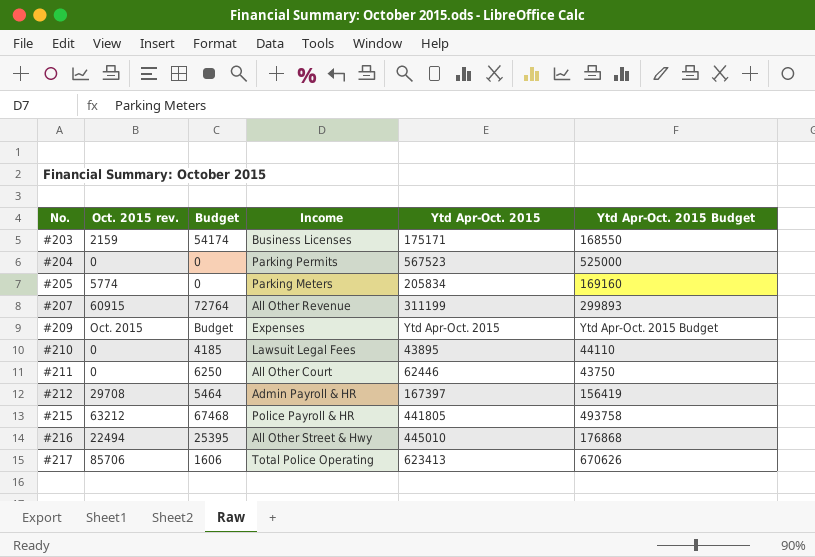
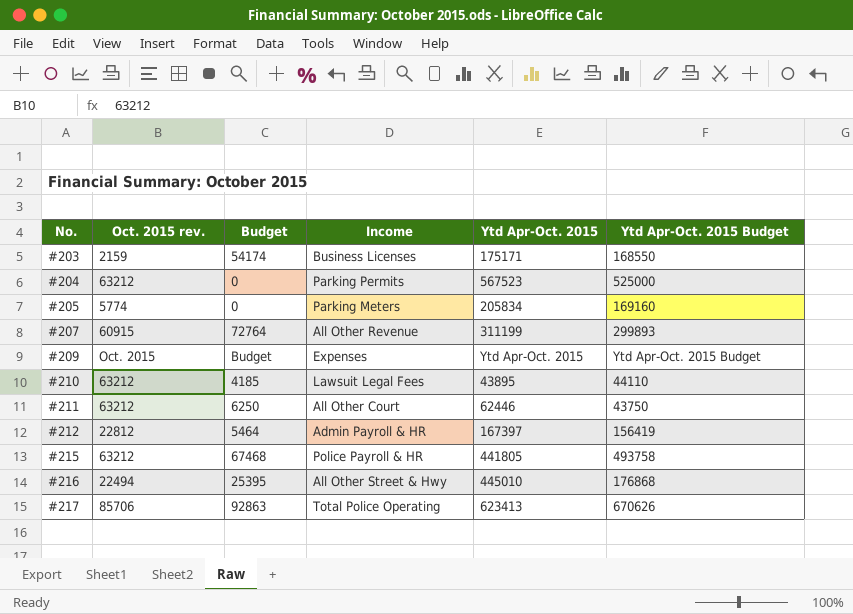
#204 | Oct. 2015 rev.: 0 -> 63212
#210 | Oct. 2015 rev.: 0 -> 63212
#211 | Oct. 2015 rev.: 0 -> 63212
#212 | Oct. 2015 rev.: 29708 -> 22812
#217 | Budget: 1606 -> 92863

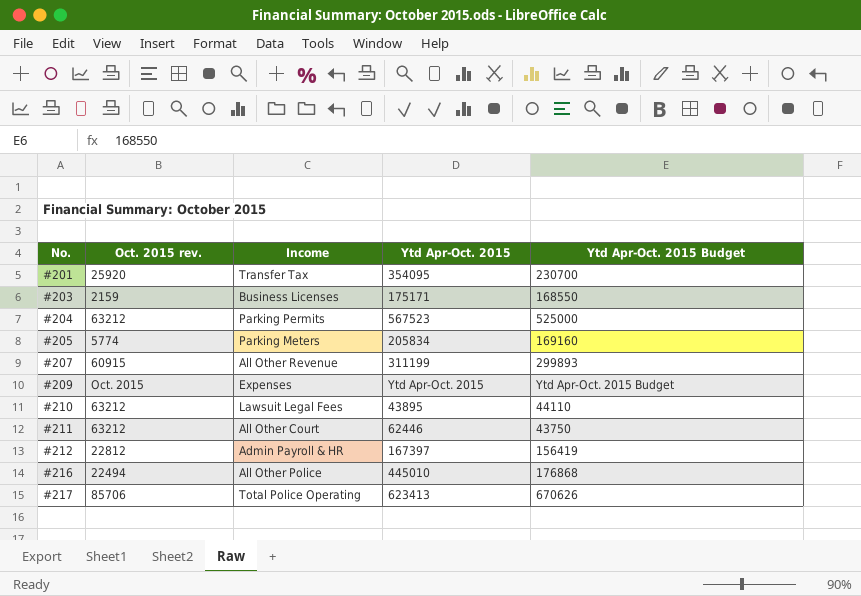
column Budget | position: 3 -> none
row #215: 63212 | 67468 | Police Payroll & HR | 441805 | 493758 -> none
row #201: none -> 25920 | Transfer Tax | 354095 | 230700
#216 | Income: All Other Street & Hwy -> All Other Police

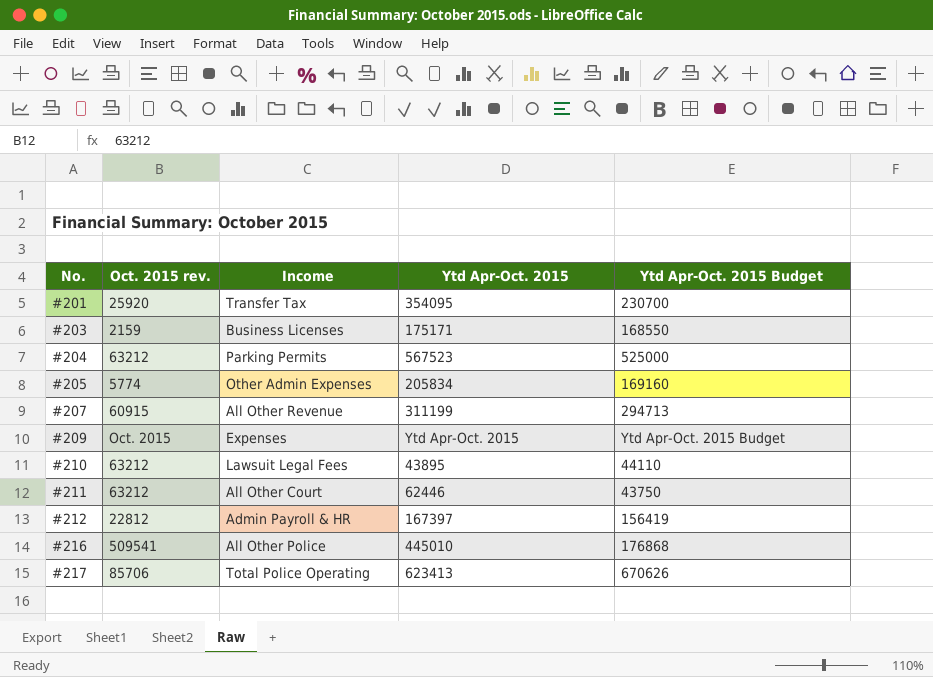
#205 | Income: Parking Meters -> Other Admin Expenses
#207 | Ytd Apr-Oct. 2015 Budget: 299893 -> 294713
#216 | Oct. 2015 rev.: 22494 -> 509541

